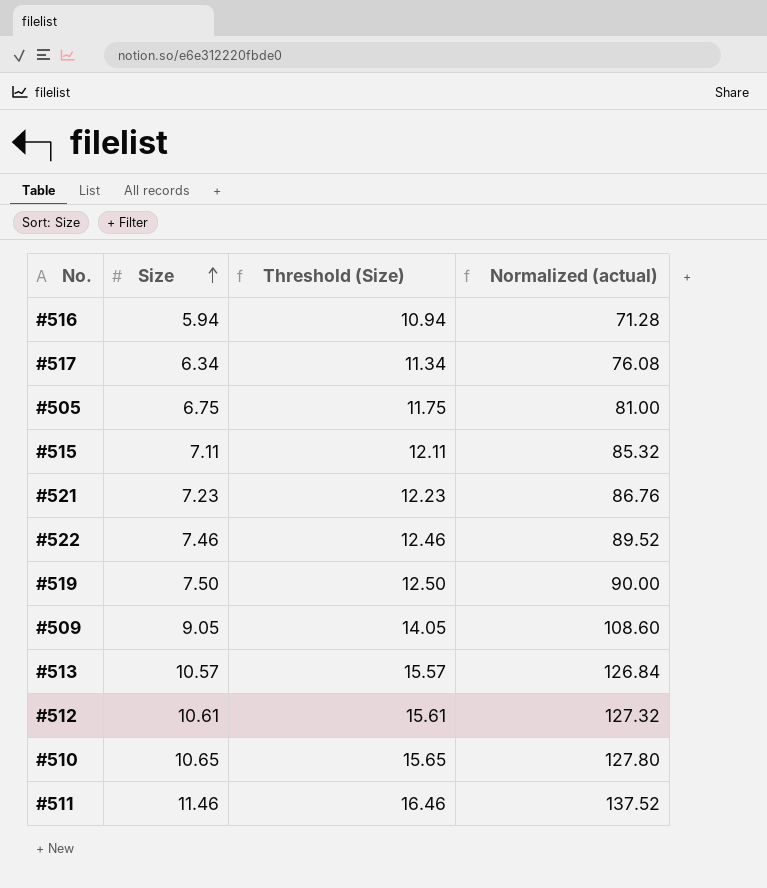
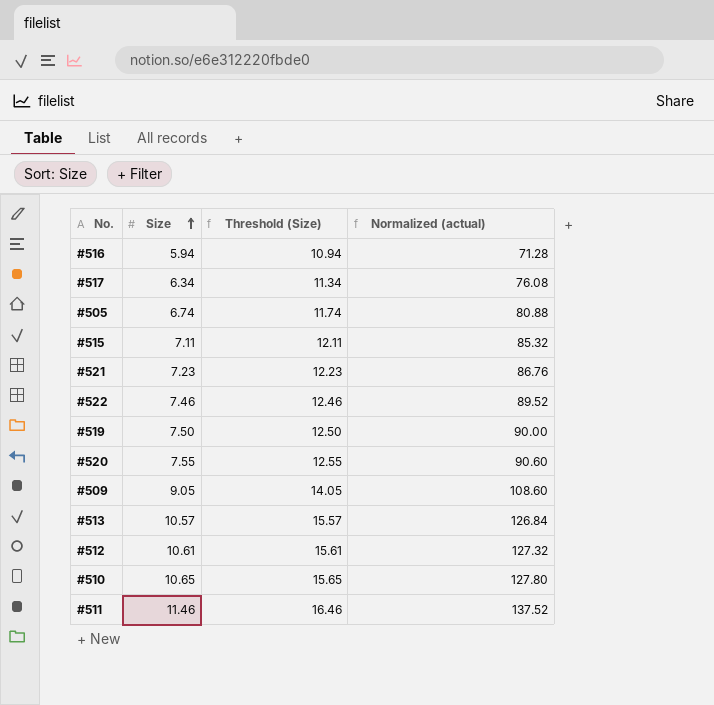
#505 | Size: 6.75 -> 6.74
#505 | Threshold (Size): 11.75 -> 11.74
#505 | Normalized (actual): 81.00 -> 80.88
row #520: none -> 7.55 | 12.55 | 90.60

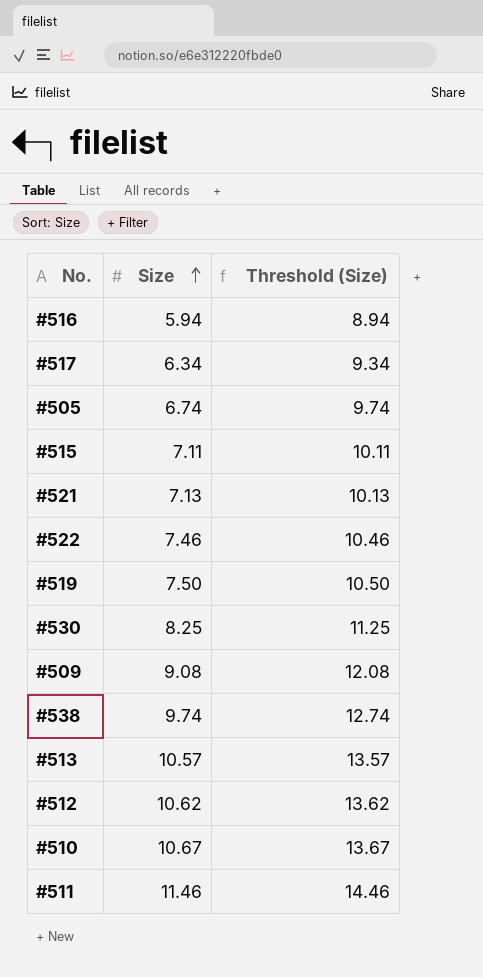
column Normalized (actual) | formula: [Size] * 12 -> none
column Threshold (Size) | formula: [Size] + 5 -> [Size] + 3
row #520: 7.55 | 12.55 | 90.60 -> none
#521 | Size: 7.23 -> 7.13
row #530: none -> 8.25 | 11.25
#509 | Size: 9.05 -> 9.08
row #538: none -> 9.74 | 12.74
#512 | Size: 10.61 -> 10.62
#510 | Size: 10.65 -> 10.67

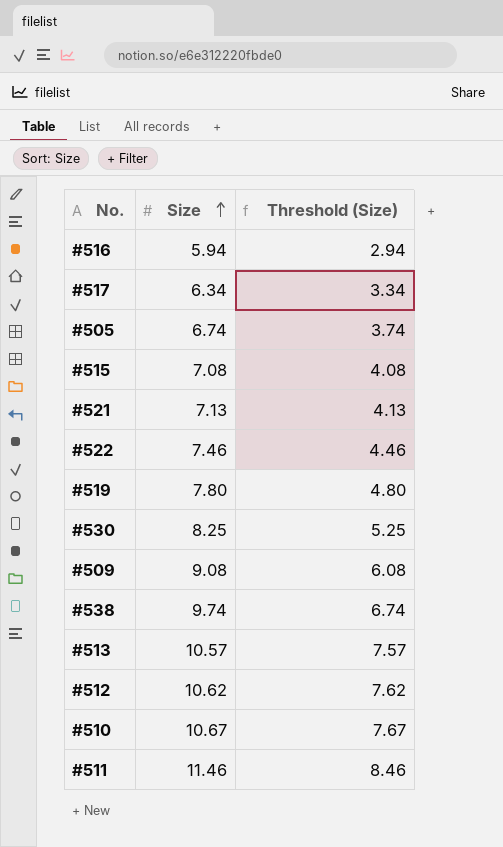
column Threshold (Size) | formula: [Size] + 3 -> [Size] - 3
#515 | Size: 7.11 -> 7.08
#519 | Size: 7.50 -> 7.80

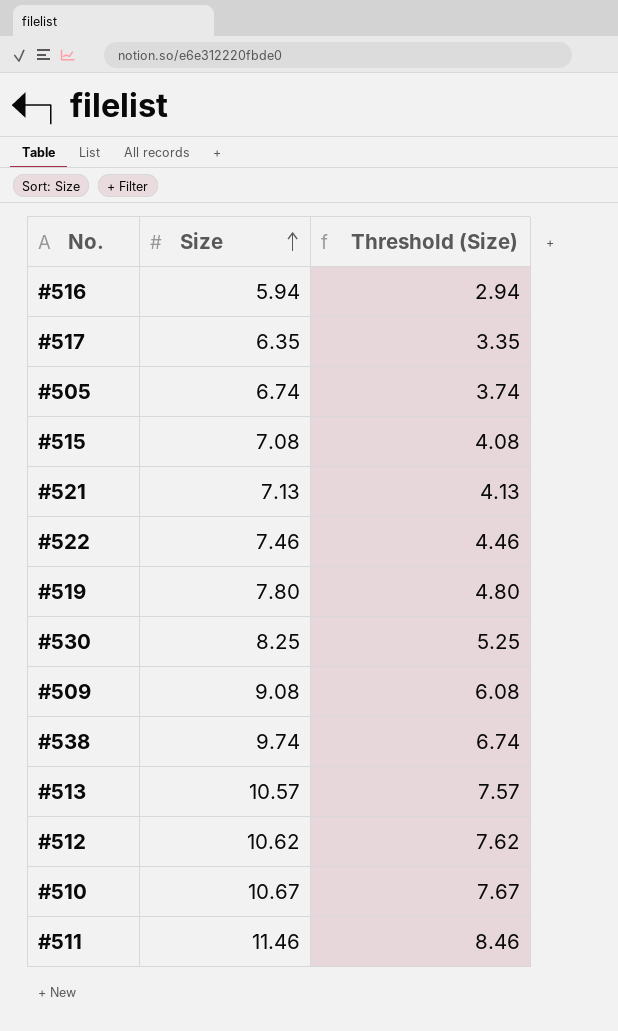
#517 | Size: 6.34 -> 6.35
#517 | Threshold (Size): 3.34 -> 3.35

